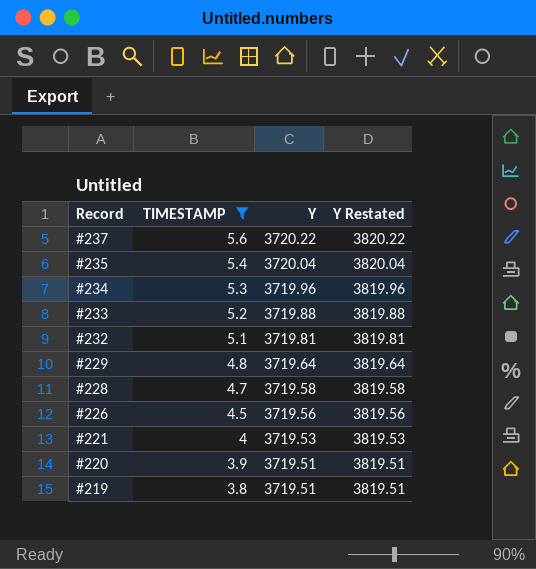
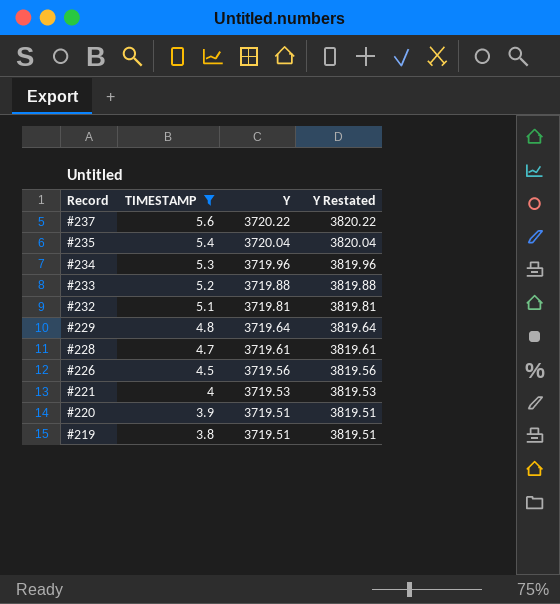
#228 | Y: 3719.58 -> 3719.61
#228 | Y Restated: 3819.58 -> 3819.61

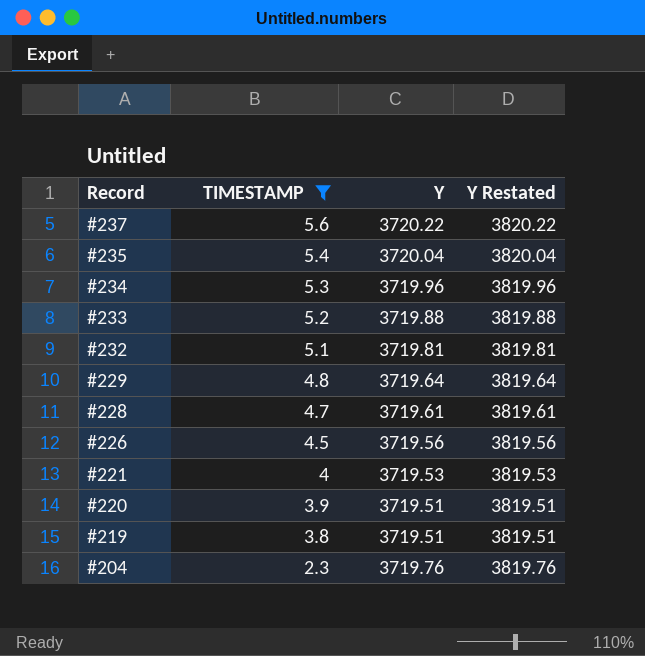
row #204: none -> 2.3 | 3719.76 | 3819.76

